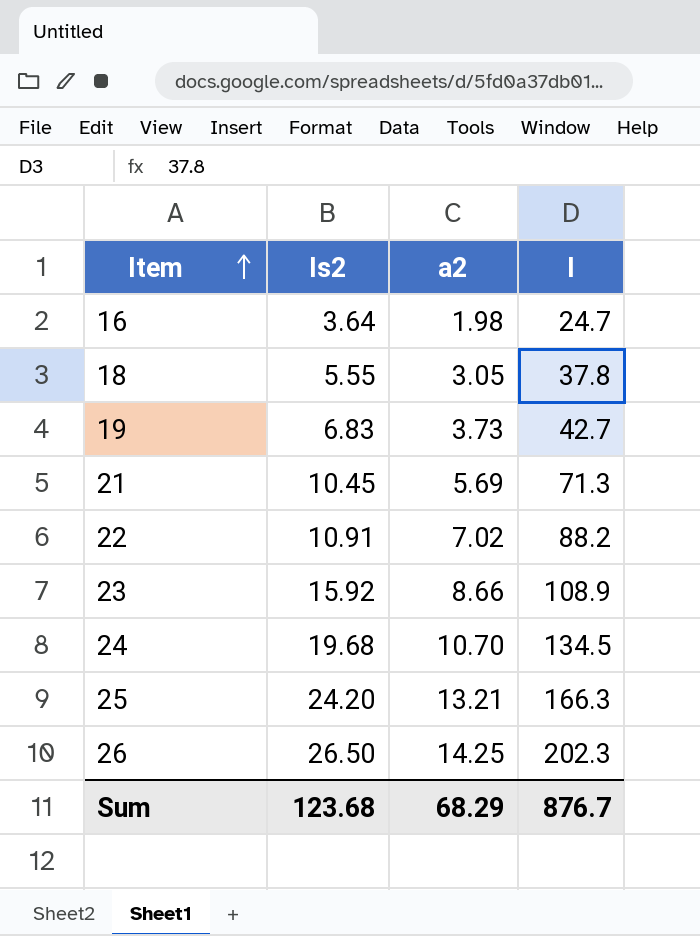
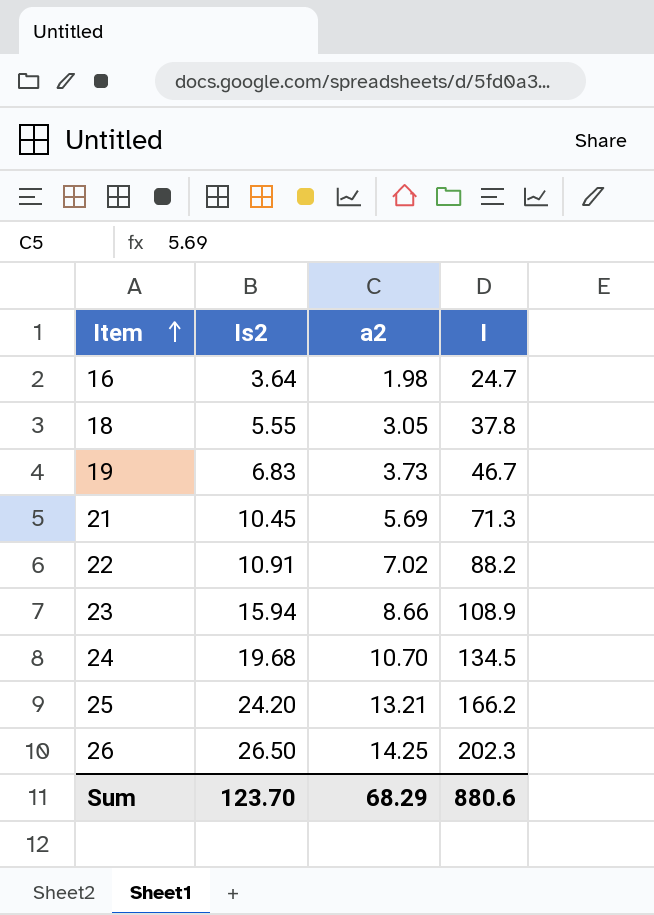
19 | I: 42.7 -> 46.7
23 | Is2: 15.92 -> 15.94
25 | I: 166.3 -> 166.2
Sum | Is2: 123.68 -> 123.70
Sum | I: 876.7 -> 880.6

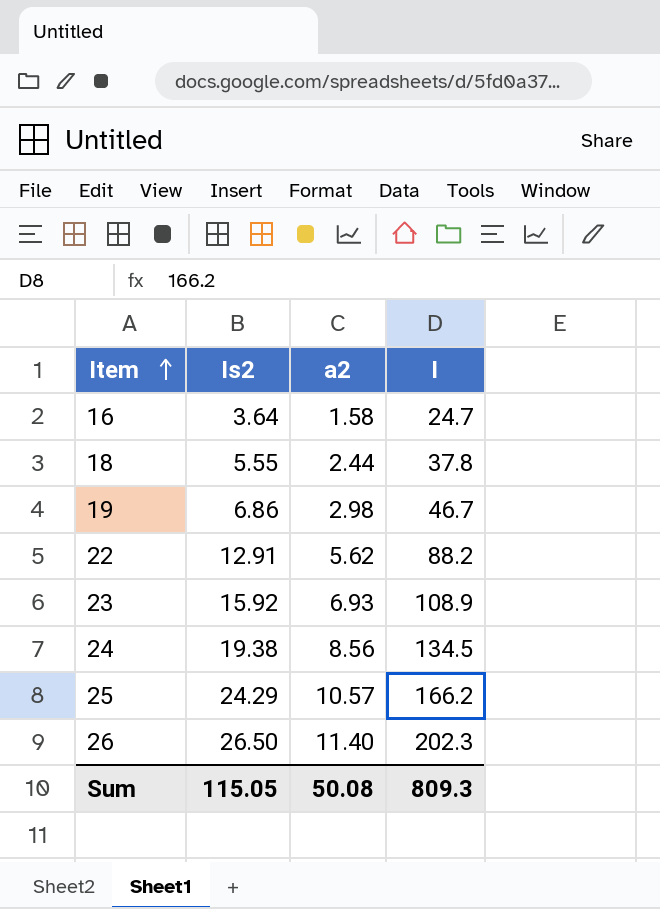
row 21: 10.45 | 5.69 | 71.3 -> none
16 | a2: 1.98 -> 1.58
18 | a2: 3.05 -> 2.44
19 | Is2: 6.83 -> 6.86
19 | a2: 3.73 -> 2.98
22 | Is2: 10.91 -> 12.91
22 | a2: 7.02 -> 5.62
23 | Is2: 15.94 -> 15.92
23 | a2: 8.66 -> 6.93
24 | Is2: 19.68 -> 19.38
24 | a2: 10.70 -> 8.56
25 | Is2: 24.20 -> 24.29
25 | a2: 13.21 -> 10.57
26 | a2: 14.25 -> 11.40
Sum | Is2: 123.70 -> 115.05
Sum | a2: 68.29 -> 50.08
Sum | I: 880.6 -> 809.3

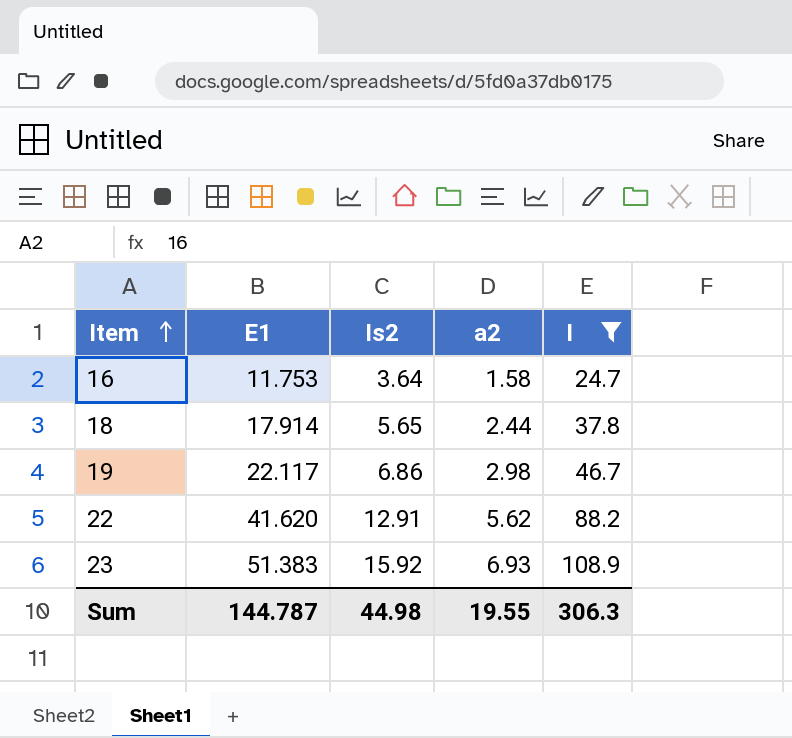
filter: none -> I <= 108.9
column E1 | position: none -> 2
18 | Is2: 5.55 -> 5.65
Sum | Is2: 115.05 -> 44.98
Sum | a2: 50.08 -> 19.55
Sum | I: 809.3 -> 306.3

